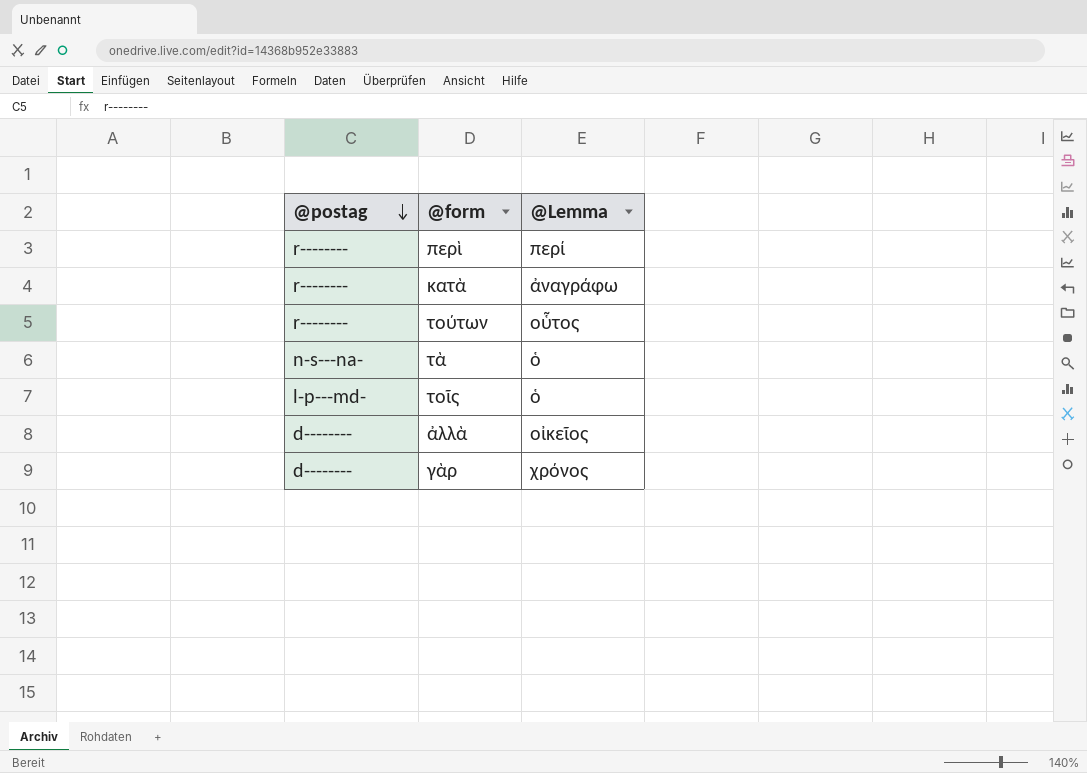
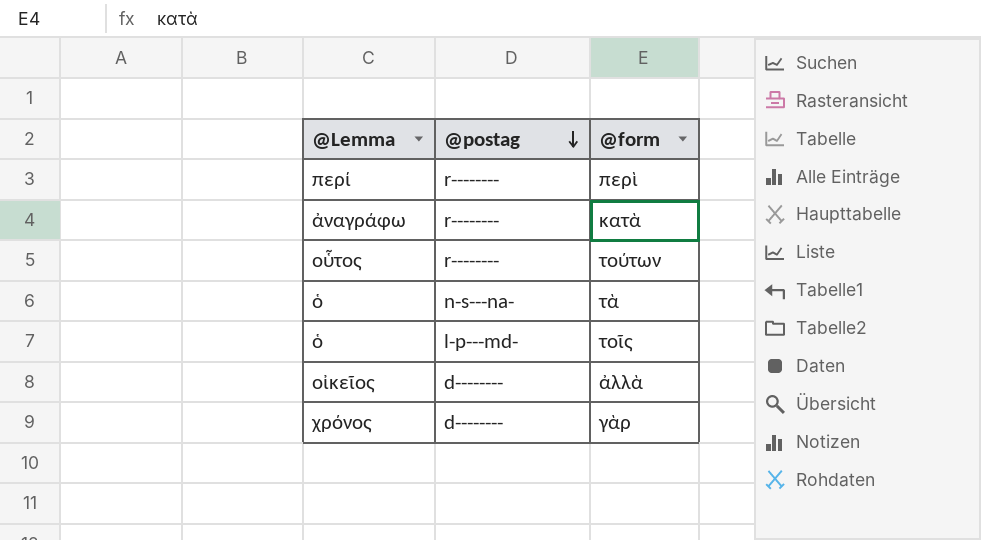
column @Lemma | position: 3 -> 1

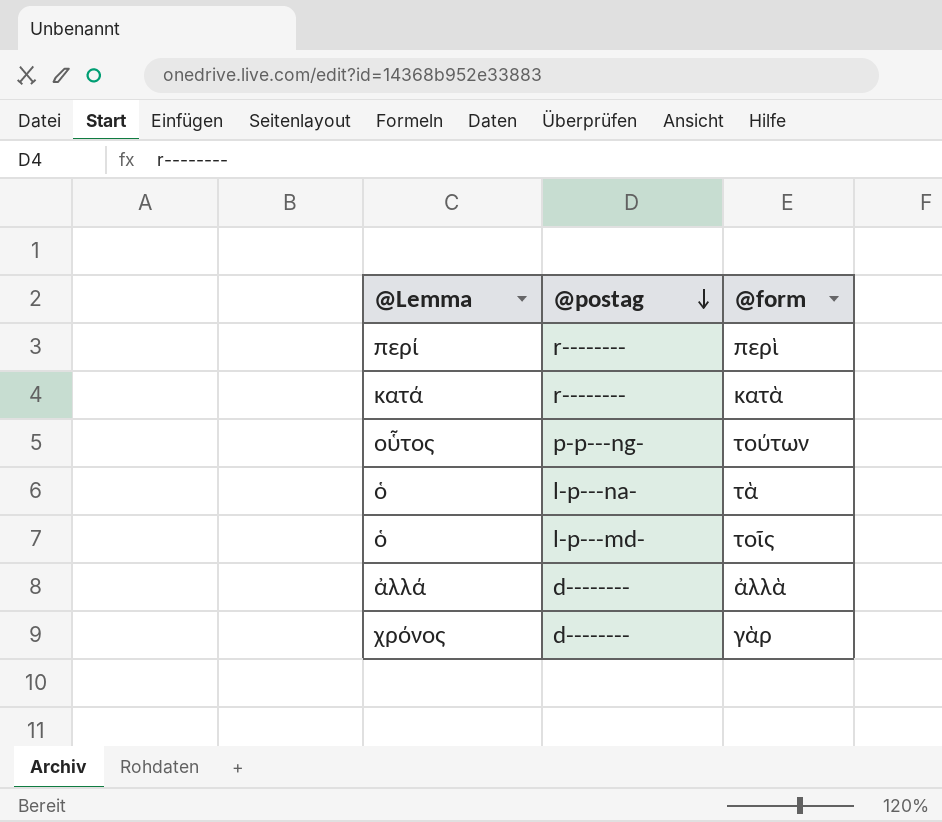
κατὰ | @Lemma: ἀναγράφω -> κατά
τούτων | @postag: r-------- -> p-p---ng-
τὰ | @postag: n-s---na- -> l-p---na-
ἀλλὰ | @Lemma: οἰκεῖος -> ἀλλά

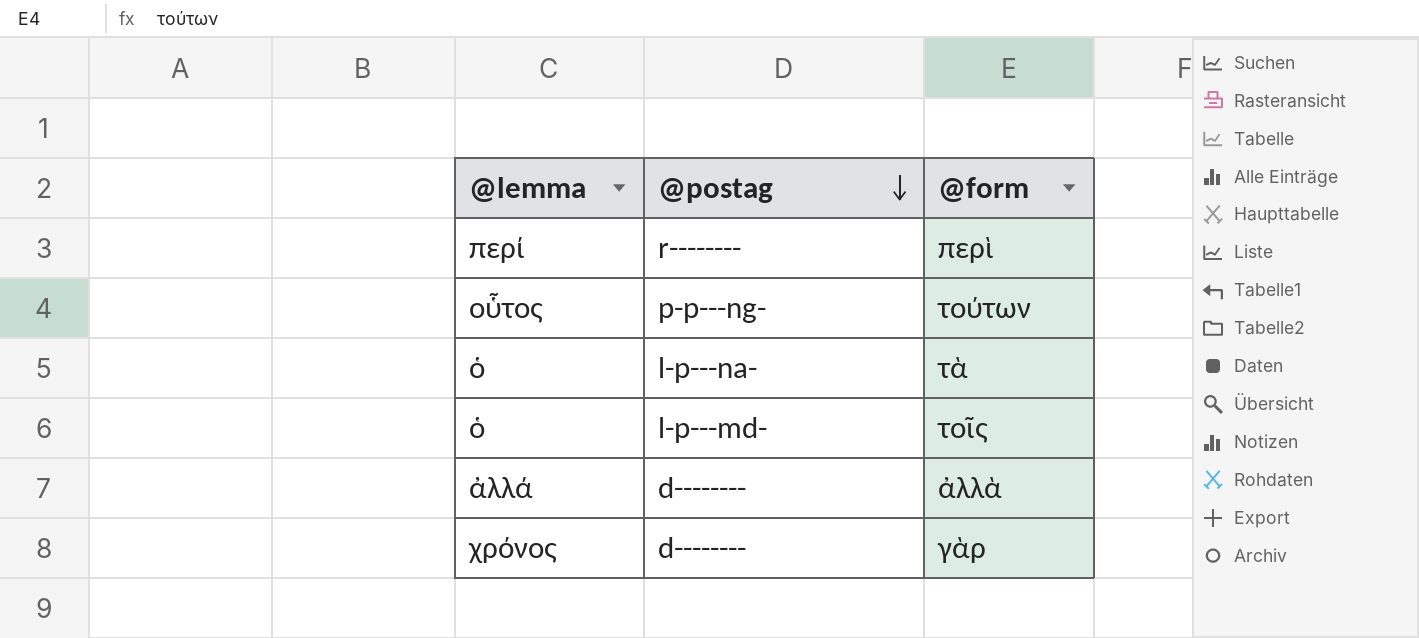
column name: @Lemma -> @lemma
row κατὰ: κατά | r-------- -> none

